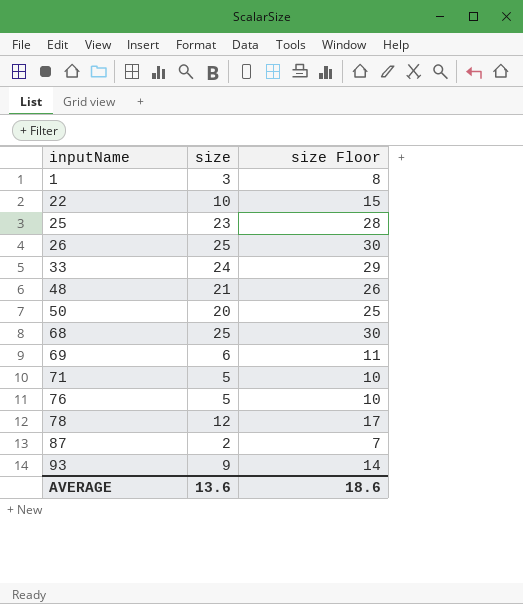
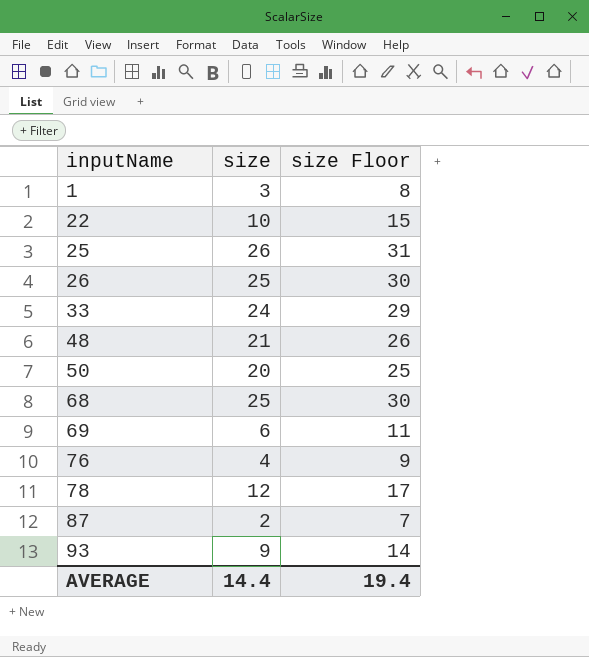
row 71: 5 | 10 -> none
25 | size: 23 -> 26
25 | size Floor: 28 -> 31
76 | size: 5 -> 4
76 | size Floor: 10 -> 9
AVERAGE | size: 13.6 -> 14.4
AVERAGE | size Floor: 18.6 -> 19.4

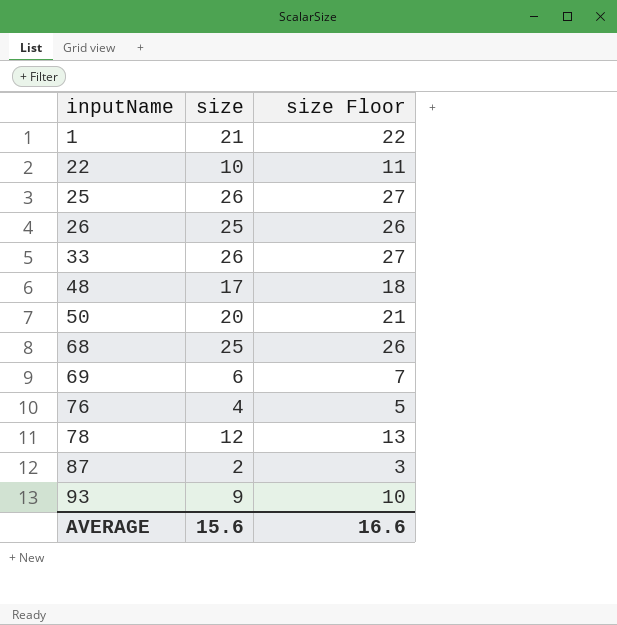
column size Floor | formula: [size] + 5 -> [size] + 1
1 | size: 3 -> 21
33 | size: 24 -> 26
48 | size: 21 -> 17
AVERAGE | size: 14.4 -> 15.6
AVERAGE | size Floor: 19.4 -> 16.6

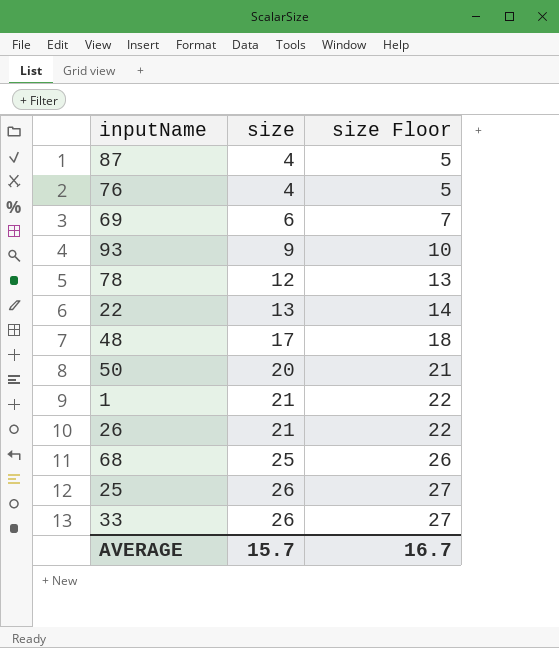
row order: inputName ascending -> size ascending
87 | size: 2 -> 4
87 | size Floor: 3 -> 5
22 | size: 10 -> 13
22 | size Floor: 11 -> 14
26 | size: 25 -> 21
26 | size Floor: 26 -> 22
AVERAGE | size: 15.6 -> 15.7
AVERAGE | size Floor: 16.6 -> 16.7

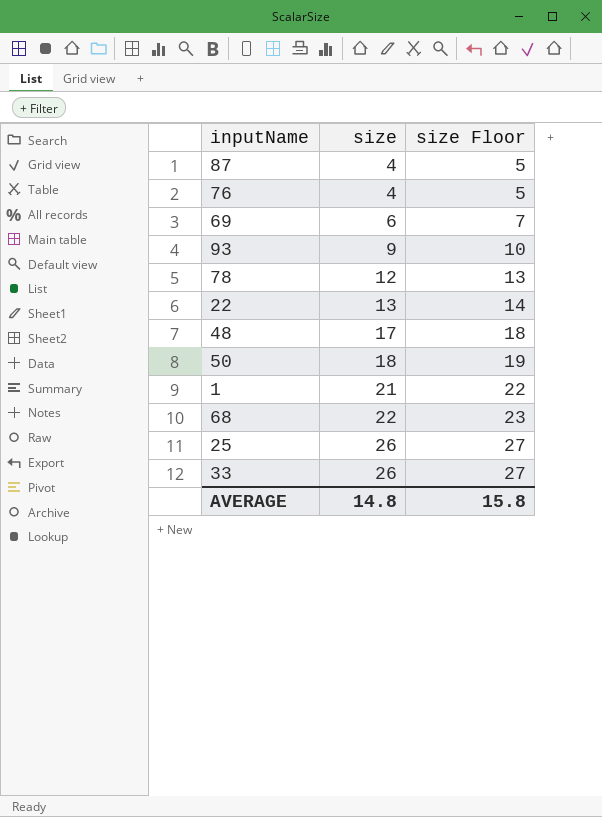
row 26: 21 | 22 -> none
50 | size: 20 -> 18
50 | size Floor: 21 -> 19
68 | size: 25 -> 22
68 | size Floor: 26 -> 23
AVERAGE | size: 15.7 -> 14.8
AVERAGE | size Floor: 16.7 -> 15.8

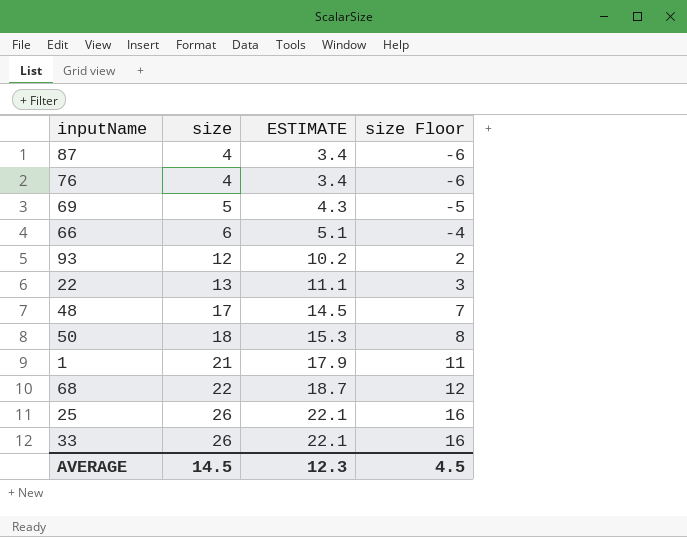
column ESTIMATE | formula: none -> [size] * 0.85
column size Floor | formula: [size] + 1 -> [size] - 10
row 78: 12 | 13 -> none
69 | size: 6 -> 5
row 66: none -> 6 | 5.1 | -4
93 | size: 9 -> 12
AVERAGE | size: 14.8 -> 14.5
AVERAGE | size Floor: 15.8 -> 4.5

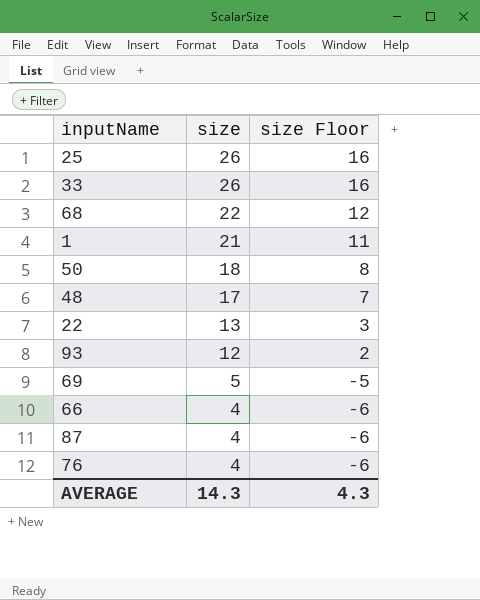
row order: size ascending -> size descending
column ESTIMATE | formula: [size] * 0.85 -> none
66 | size: 6 -> 4
66 | size Floor: -4 -> -6
AVERAGE | size: 14.5 -> 14.3
AVERAGE | size Floor: 4.5 -> 4.3

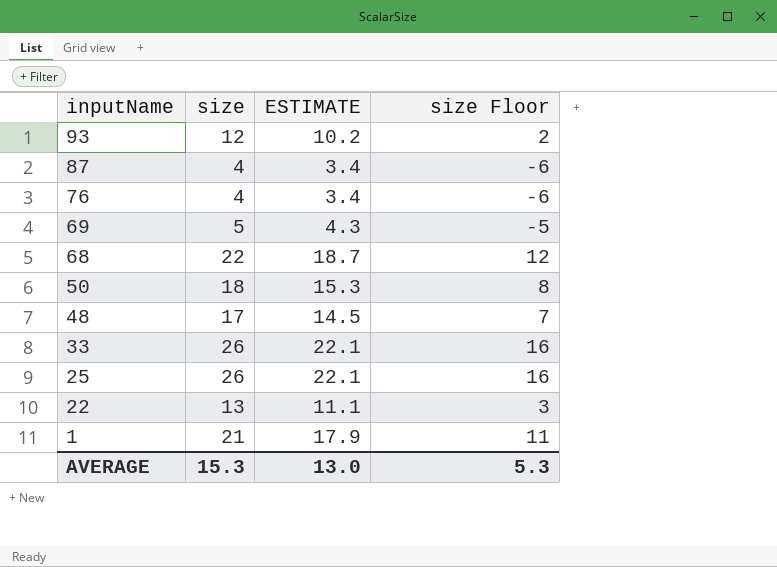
row order: size descending -> inputName descending
column ESTIMATE | formula: none -> [size] * 0.85
row 66: 4 | -6 -> none
AVERAGE | size: 14.3 -> 15.3
AVERAGE | size Floor: 4.3 -> 5.3

